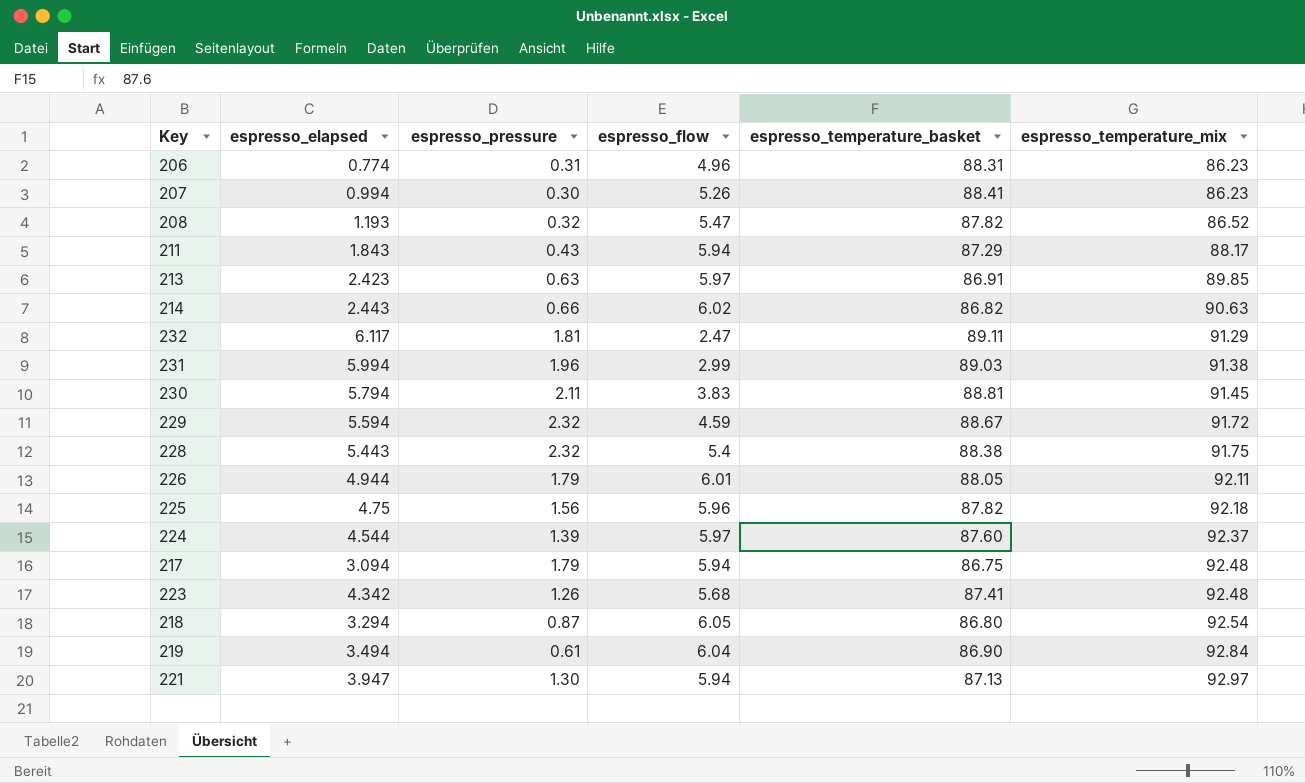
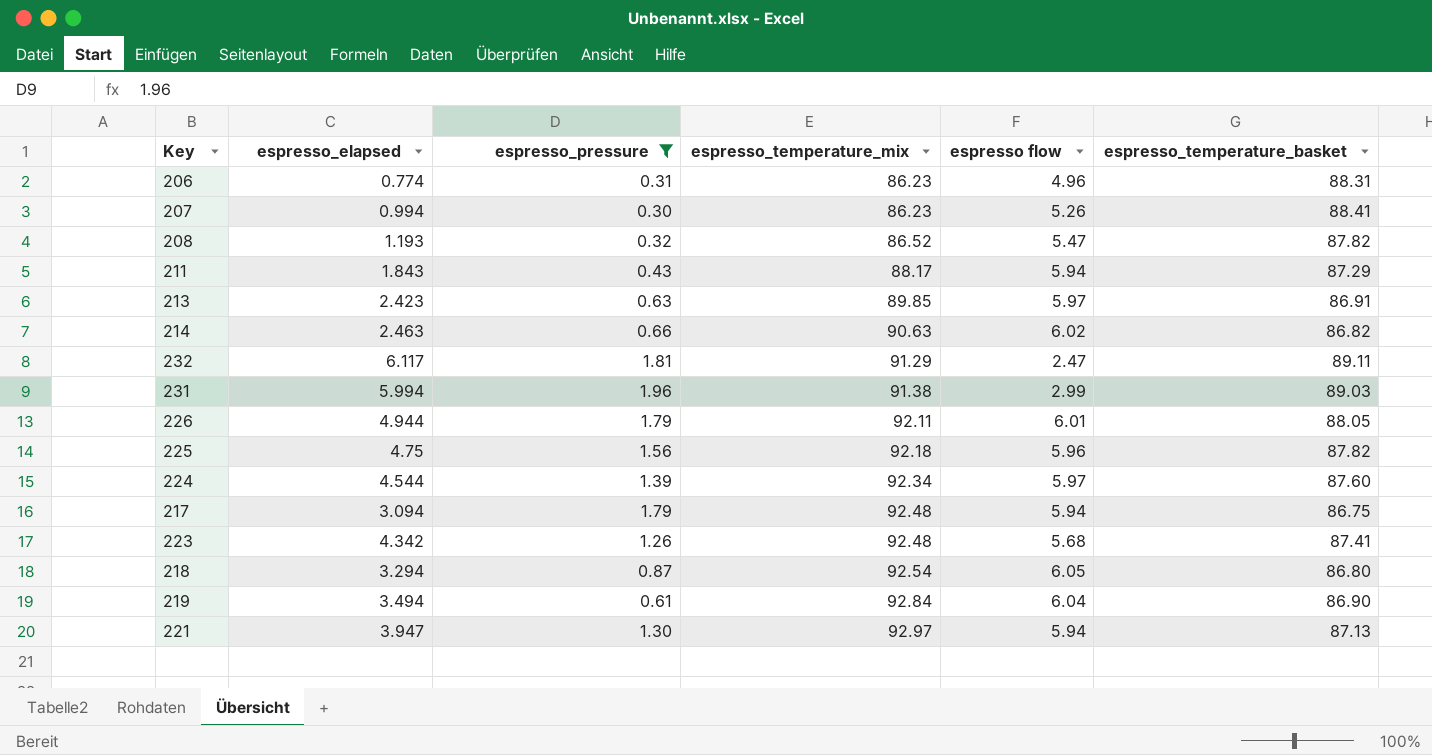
filter: none -> espresso_pressure <= 1.96
column espresso_temperature_mix | position: 6 -> 4
column name: espresso_flow -> espresso flow
214 | espresso_elapsed: 2.443 -> 2.463
224 | espresso_temperature_mix: 92.37 -> 92.34

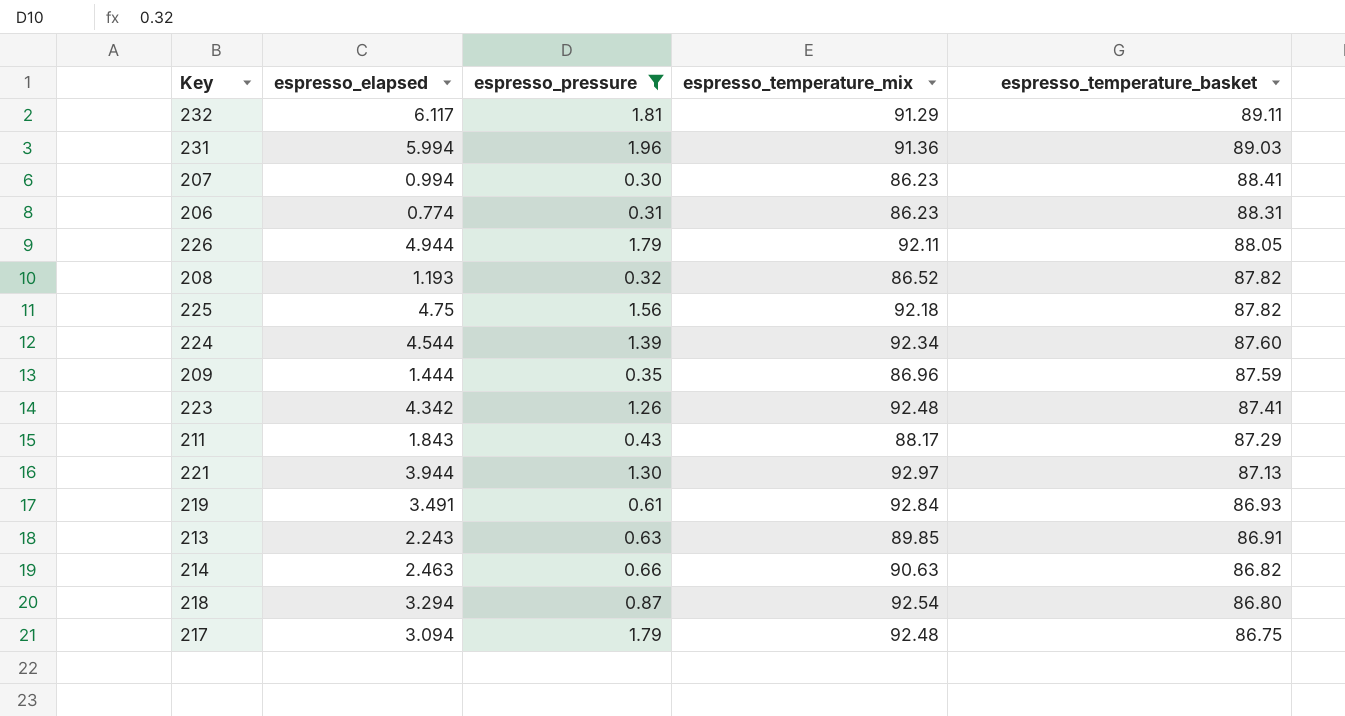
row order: espresso_temperature_mix ascending -> espresso_temperature_basket descending
column espresso flow | position: 5 -> none
231 | espresso_temperature_mix: 91.38 -> 91.36
row 209: none -> 1.444 | 0.35 | 86.96 | 87.59
221 | espresso_elapsed: 3.947 -> 3.944
219 | espresso_elapsed: 3.494 -> 3.491
219 | espresso_temperature_basket: 86.90 -> 86.93
213 | espresso_elapsed: 2.423 -> 2.243

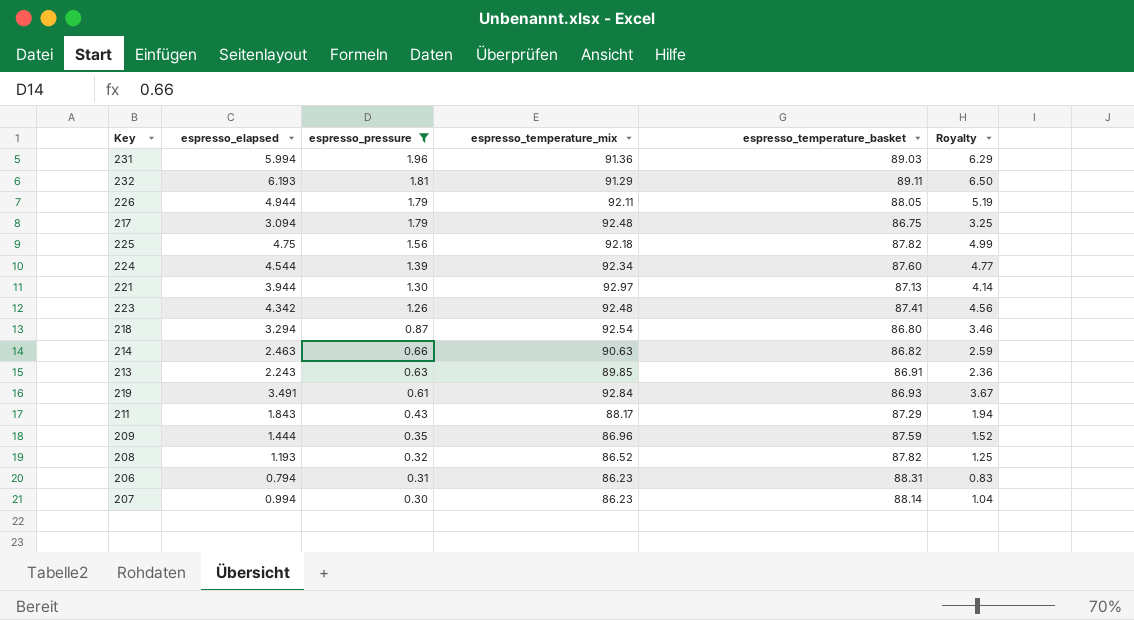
row order: espresso_temperature_basket descending -> espresso_pressure descending
column Royalty | formula: none -> [espresso_elapsed] * 1.05
232 | espresso_elapsed: 6.117 -> 6.193
206 | espresso_elapsed: 0.774 -> 0.794
207 | espresso_temperature_basket: 88.41 -> 88.14

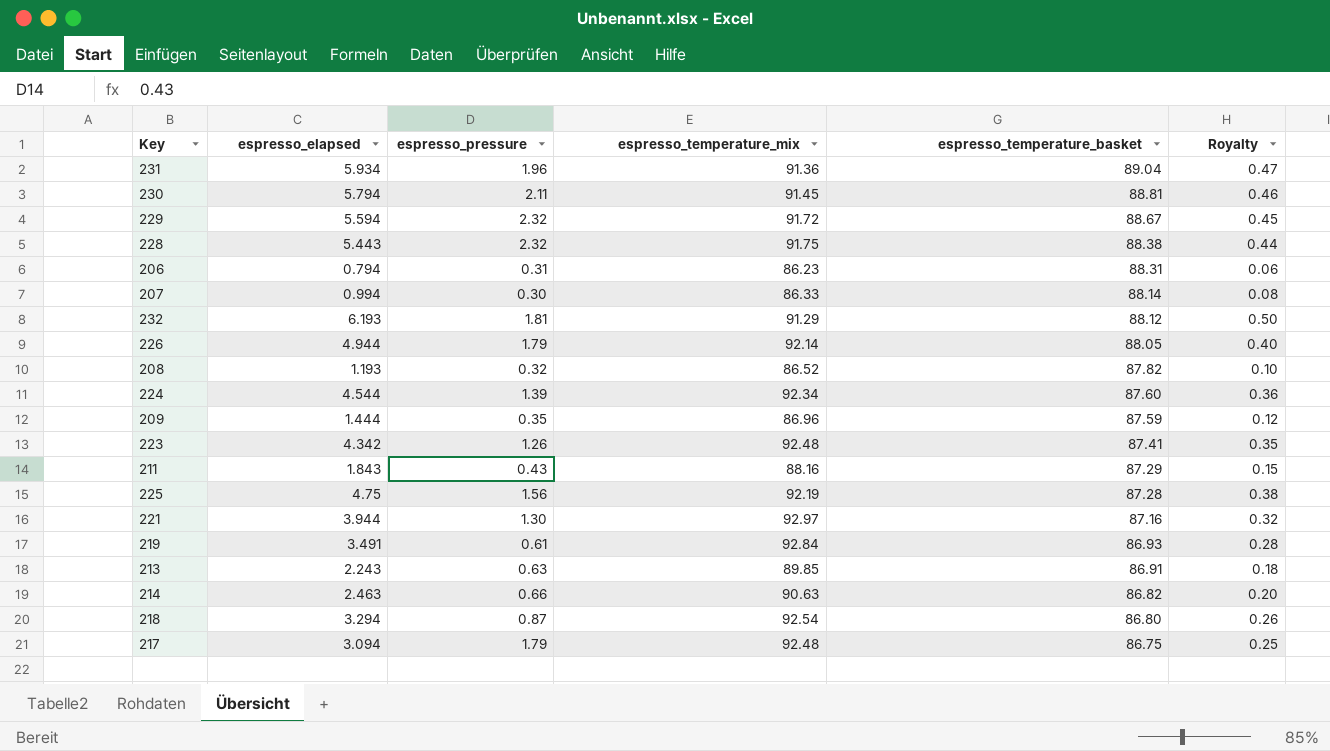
filter: espresso_pressure <= 1.96 -> none
row order: espresso_pressure descending -> espresso_temperature_basket descending
column Royalty | formula: [espresso_elapsed] * 1.05 -> [espresso_elapsed] * 0.08
231 | espresso_elapsed: 5.994 -> 5.934
231 | espresso_temperature_basket: 89.03 -> 89.04
207 | espresso_temperature_mix: 86.23 -> 86.33
232 | espresso_temperature_basket: 89.11 -> 88.12
226 | espresso_temperature_mix: 92.11 -> 92.14
211 | espresso_temperature_mix: 88.17 -> 88.16
225 | espresso_temperature_mix: 92.18 -> 92.19
225 | espresso_temperature_basket: 87.82 -> 87.28
221 | espresso_temperature_basket: 87.13 -> 87.16

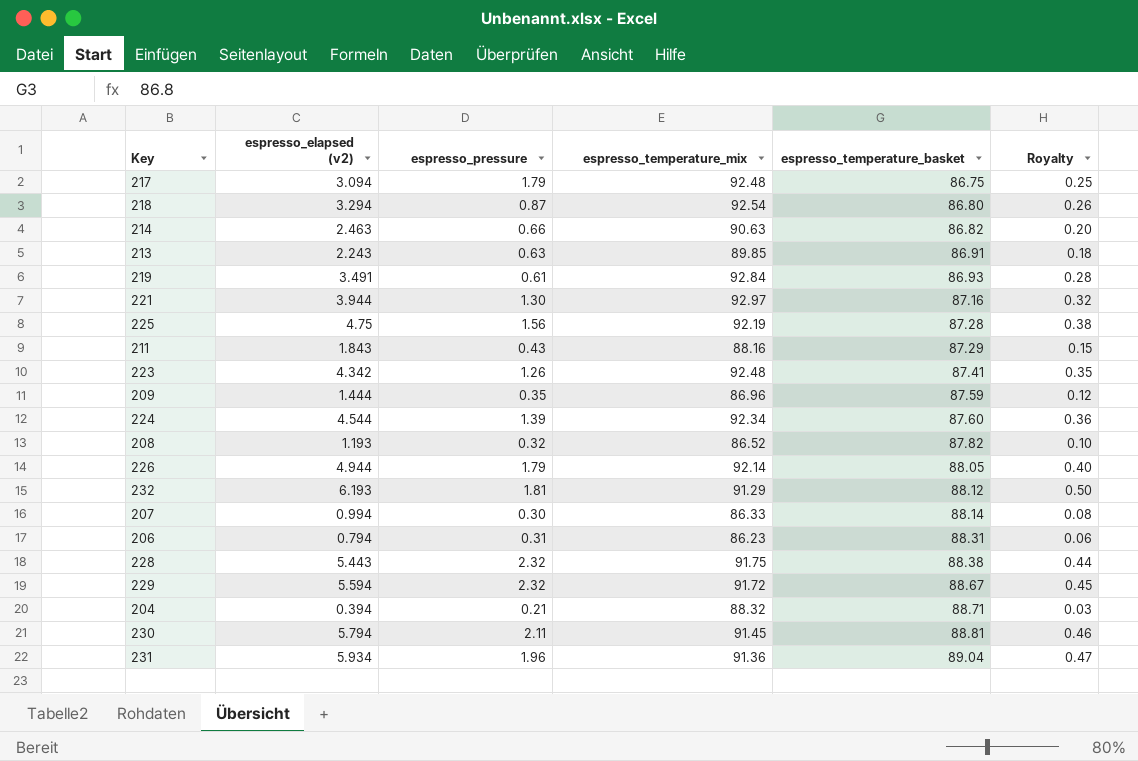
row order: espresso_temperature_basket descending -> espresso_temperature_basket ascending
column name: espresso_elapsed -> espresso_elapsed (v2)
row 204: none -> 0.394 | 0.21 | 88.32 | 88.71 | 0.03

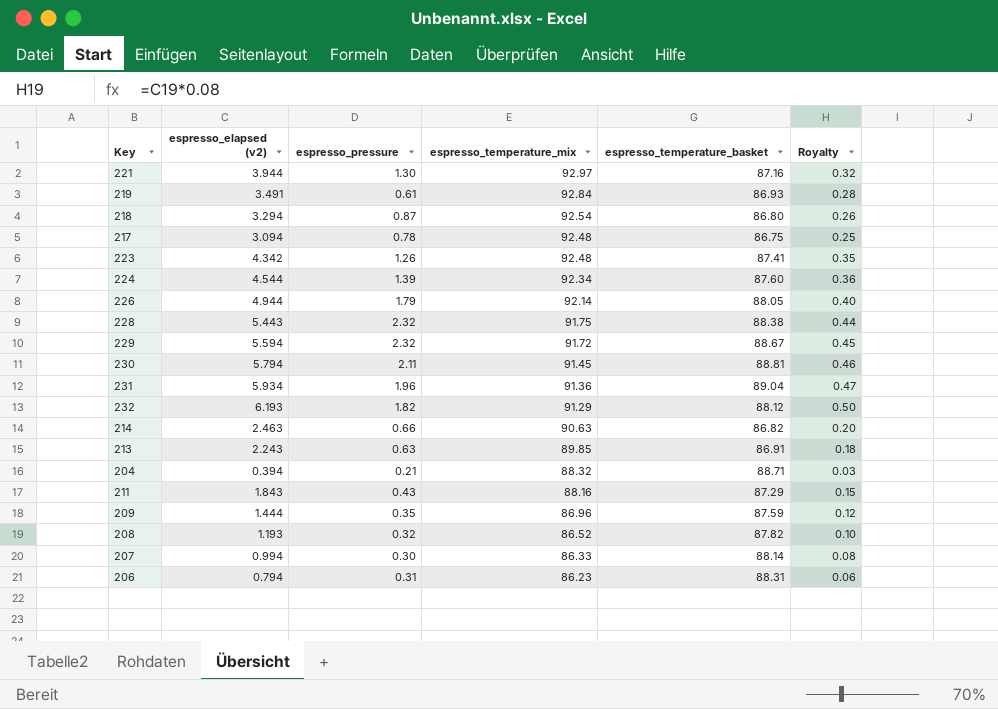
row order: espresso_temperature_basket ascending -> espresso_temperature_mix descending
row 225: 4.75 | 1.56 | 92.19 | 87.28 | 0.38 -> none
217 | espresso_pressure: 1.79 -> 0.78
232 | espresso_pressure: 1.81 -> 1.82

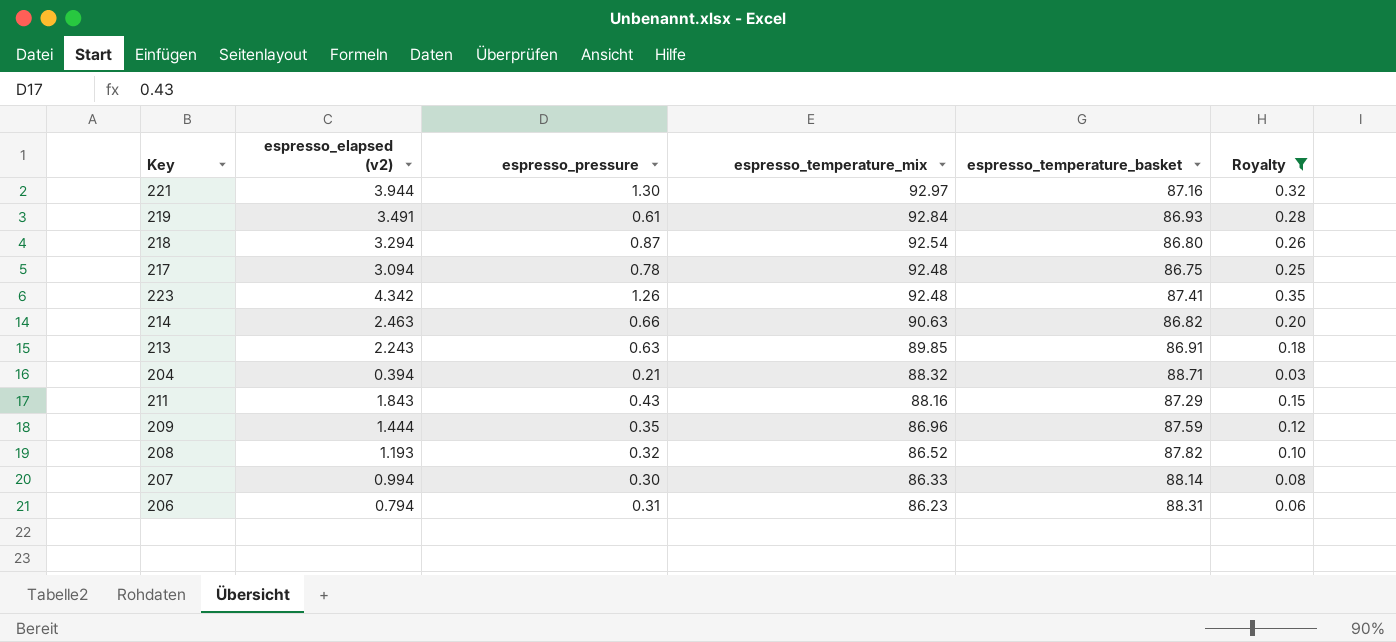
filter: none -> Royalty <= 0.35

